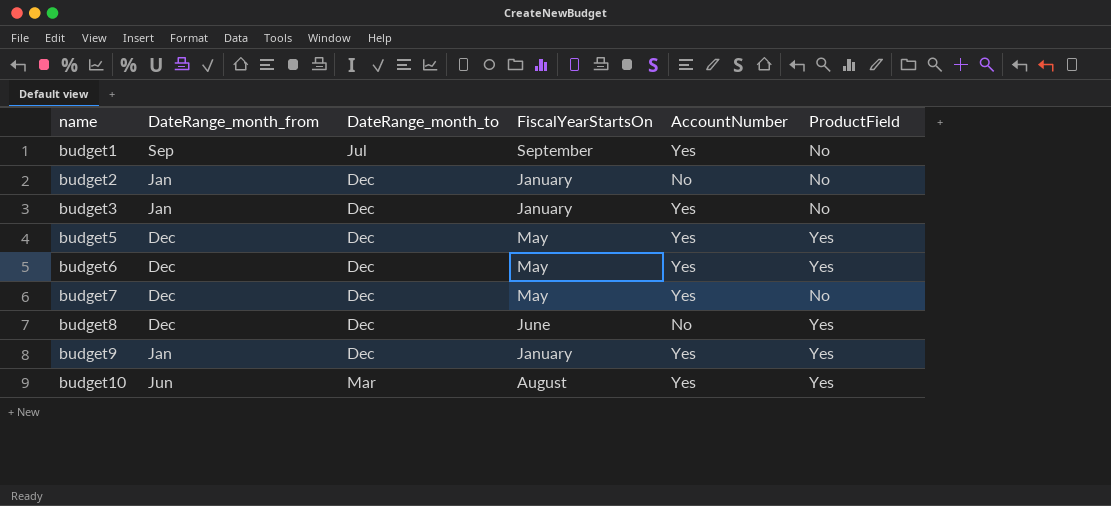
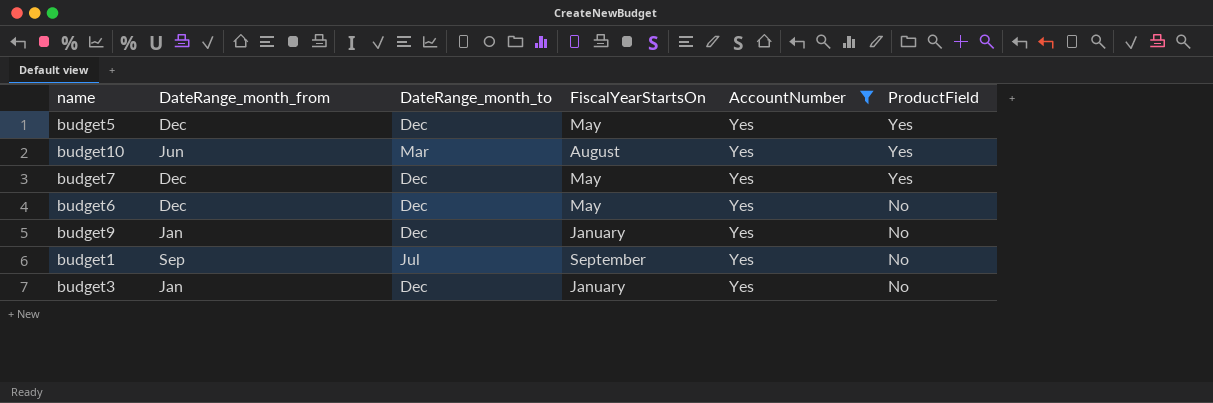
filter: none -> AccountNumber = Yes
row order: name ascending -> ProductField descending
budget7 | ProductField: No -> Yes
budget6 | ProductField: Yes -> No
budget9 | ProductField: Yes -> No

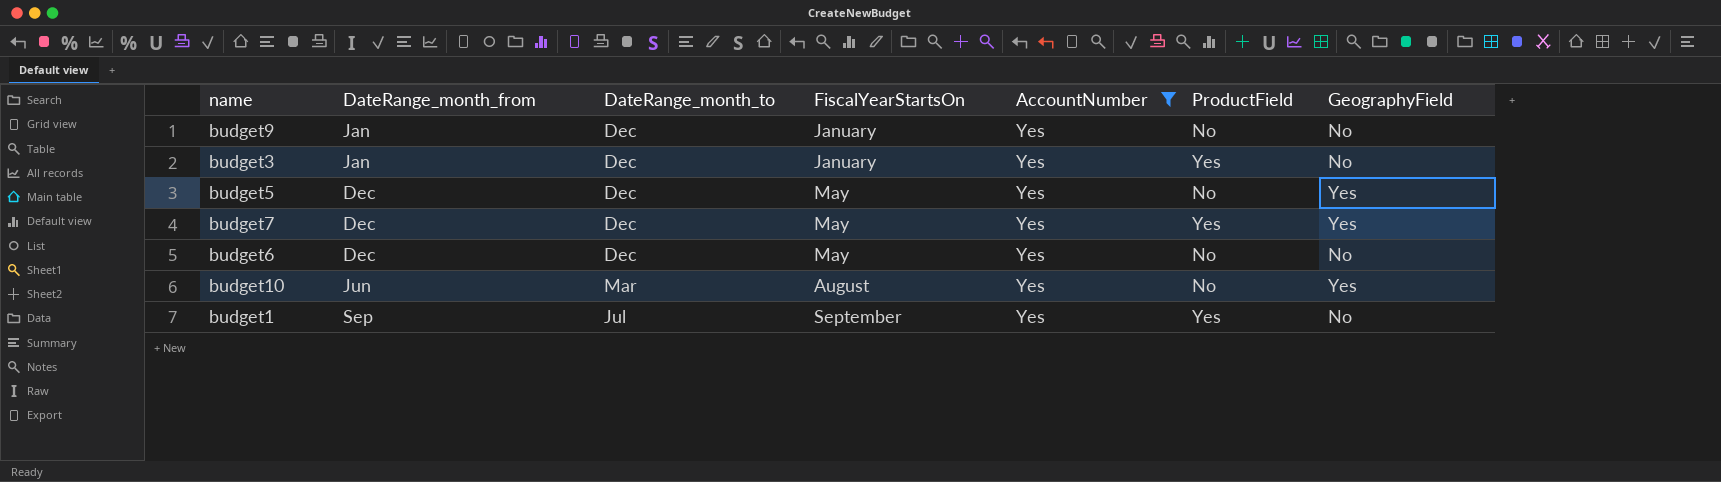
row order: ProductField descending -> FiscalYearStartsOn ascending
column GeographyField | position: none -> 7
budget3 | ProductField: No -> Yes
budget5 | ProductField: Yes -> No
budget10 | ProductField: Yes -> No
budget1 | ProductField: No -> Yes

